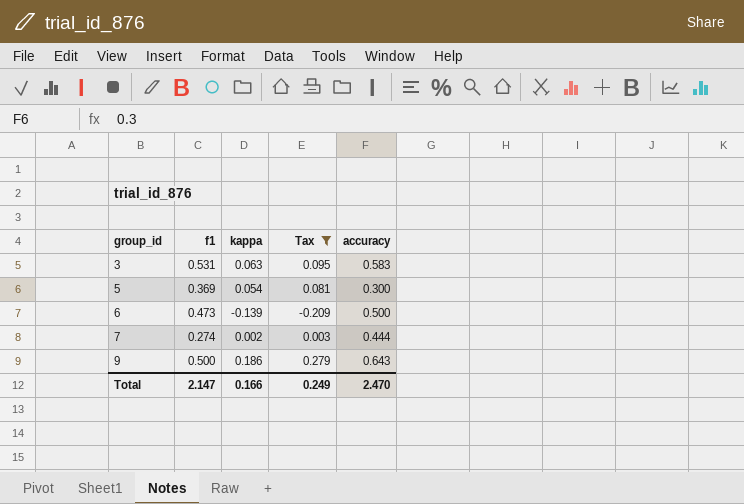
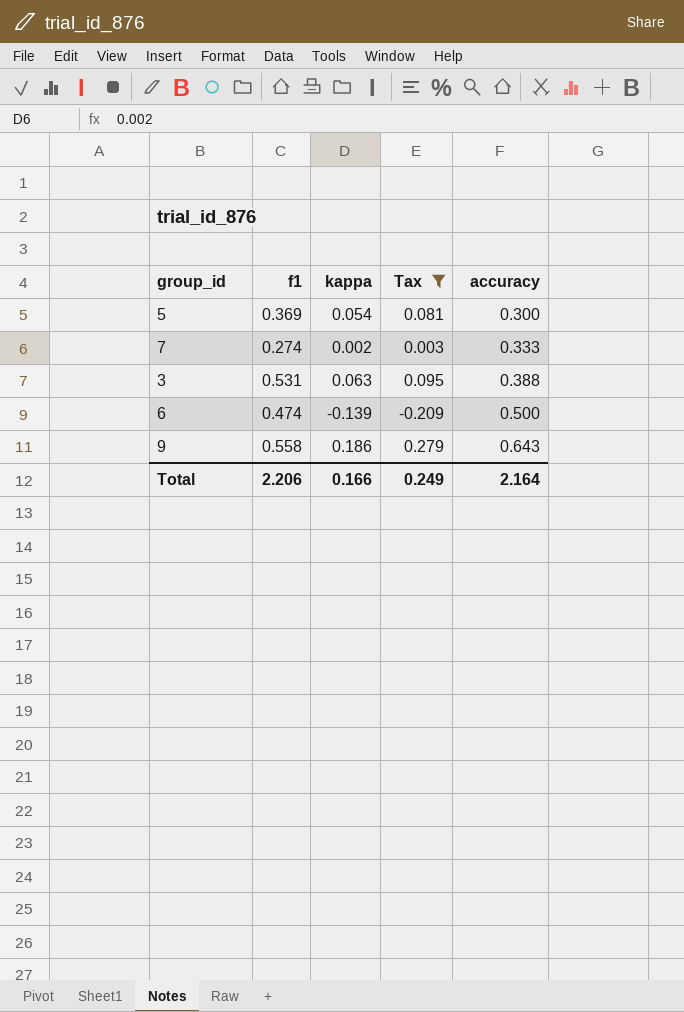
row order: group_id ascending -> accuracy ascending
7 | accuracy: 0.444 -> 0.333
3 | accuracy: 0.583 -> 0.388
6 | f1: 0.473 -> 0.474
9 | f1: 0.500 -> 0.558
Total | f1: 2.147 -> 2.206
Total | accuracy: 2.470 -> 2.164

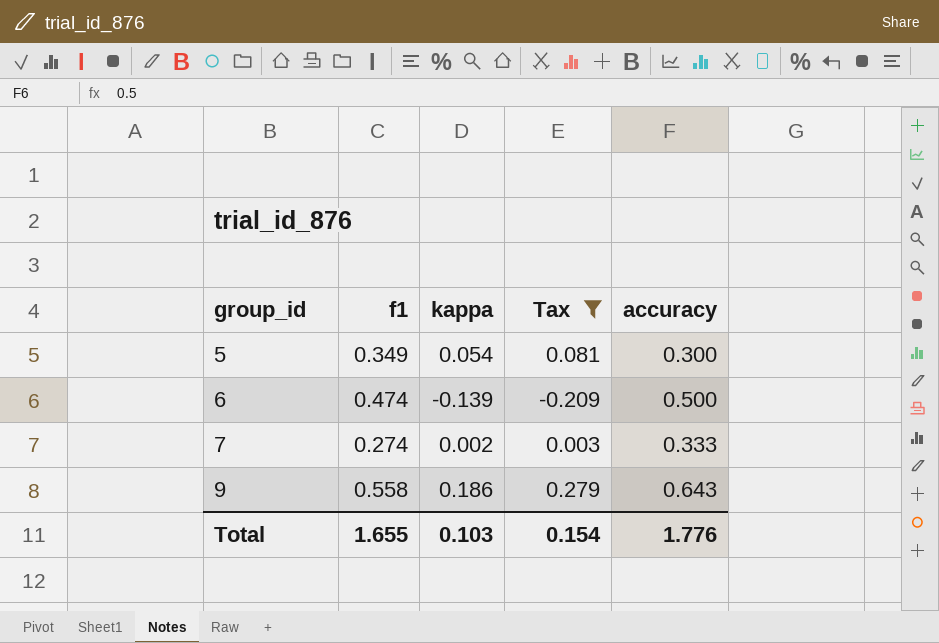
row order: accuracy ascending -> group_id ascending
row 3: 0.531 | 0.063 | 0.095 | 0.388 -> none
5 | f1: 0.369 -> 0.349
Total | f1: 2.206 -> 1.655
Total | kappa: 0.166 -> 0.103
Total | Tax: 0.249 -> 0.154
Total | accuracy: 2.164 -> 1.776

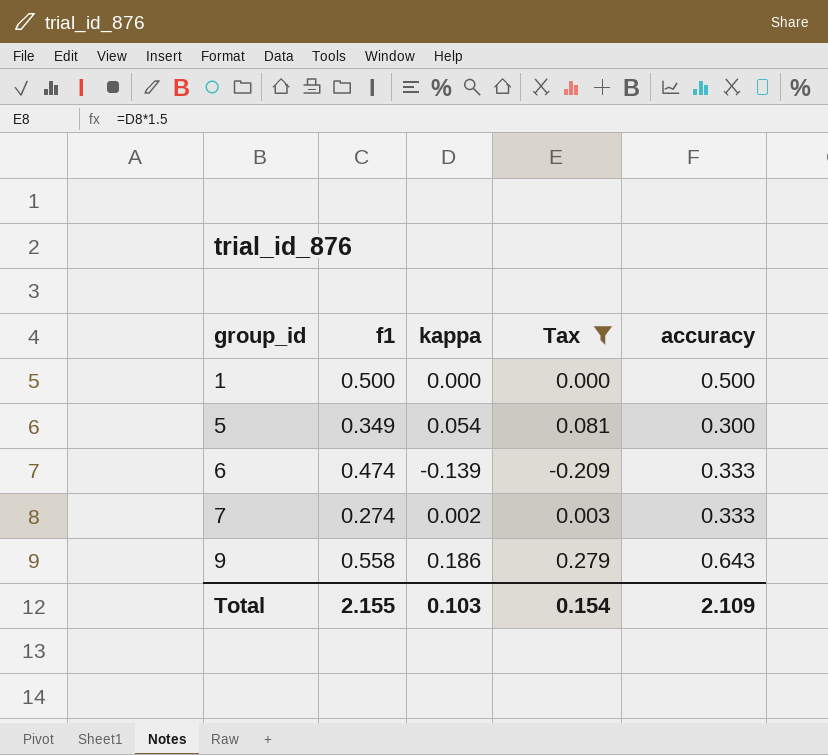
row 1: none -> 0.500 | 0.000 | 0.000 | 0.500
6 | accuracy: 0.500 -> 0.333
Total | f1: 1.655 -> 2.155
Total | accuracy: 1.776 -> 2.109

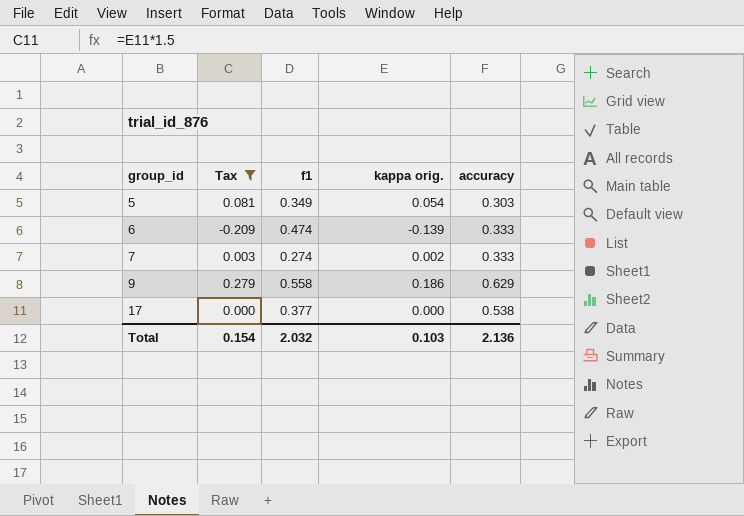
column Tax | position: 4 -> 2
column name: kappa -> kappa orig.
row 1: 0.500 | 0.000 | 0.000 | 0.500 -> none
5 | accuracy: 0.300 -> 0.303
9 | accuracy: 0.643 -> 0.629
row 17: none -> 0.000 | 0.377 | 0.000 | 0.538
Total | f1: 2.155 -> 2.032
Total | accuracy: 2.109 -> 2.136

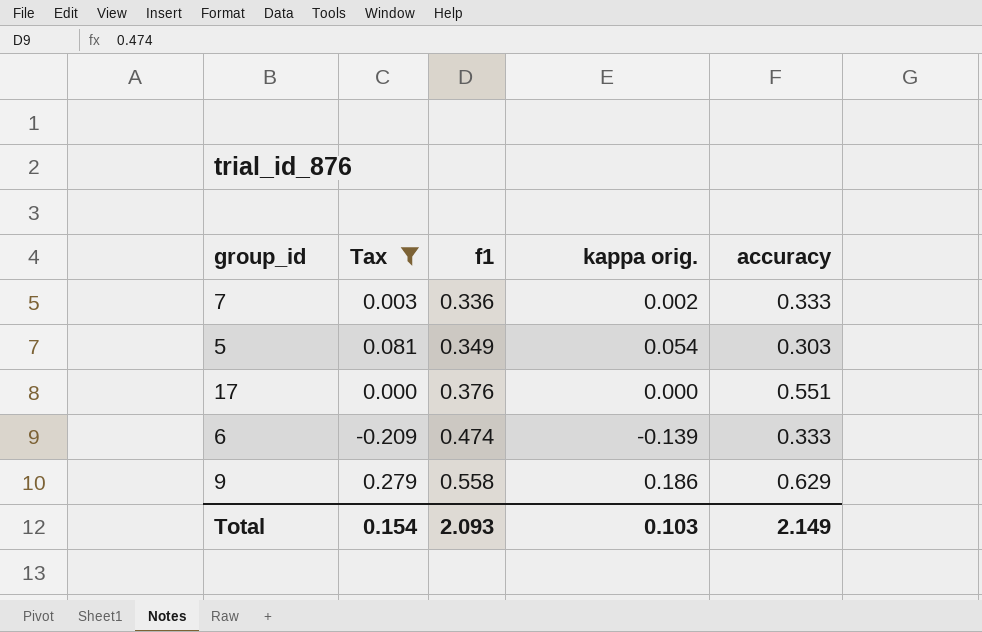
row order: group_id ascending -> f1 ascending
7 | f1: 0.274 -> 0.336
17 | f1: 0.377 -> 0.376
17 | accuracy: 0.538 -> 0.551
Total | f1: 2.032 -> 2.093
Total | accuracy: 2.136 -> 2.149

